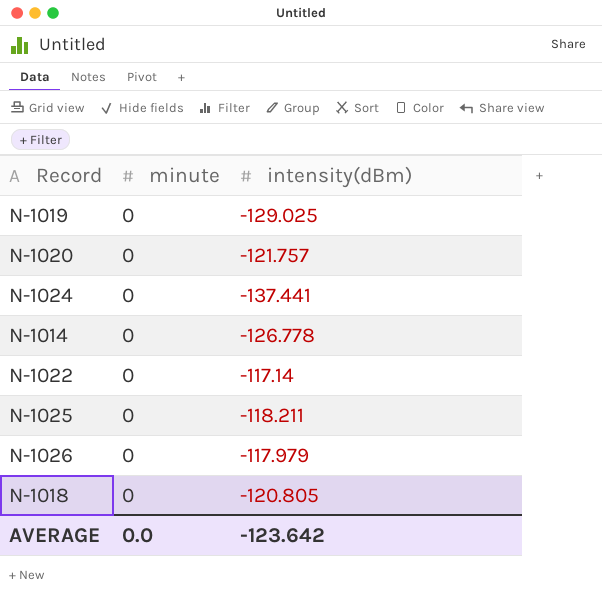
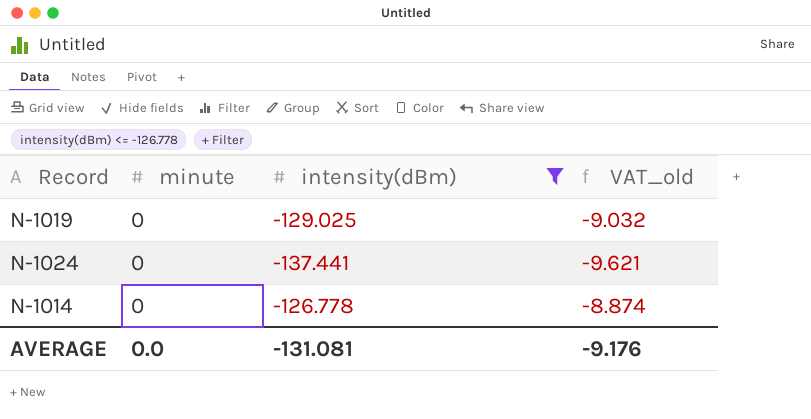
filter: none -> intensity(dBm) <= -126.778
column VAT_old | formula: none -> [intensity(dBm)] * 0.07
AVERAGE | intensity(dBm): -123.642 -> -131.081

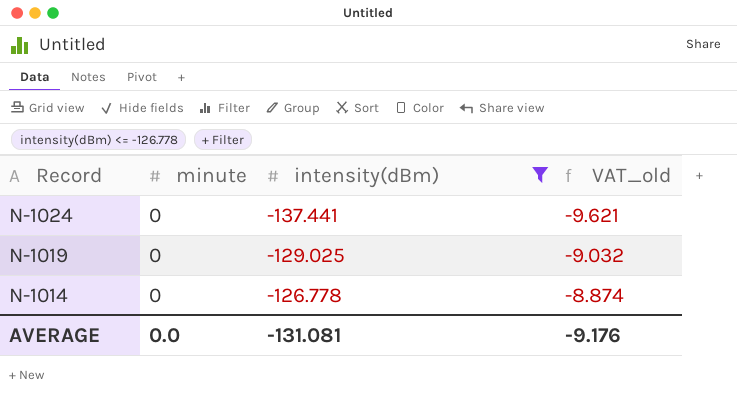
row order: none -> Record descending

